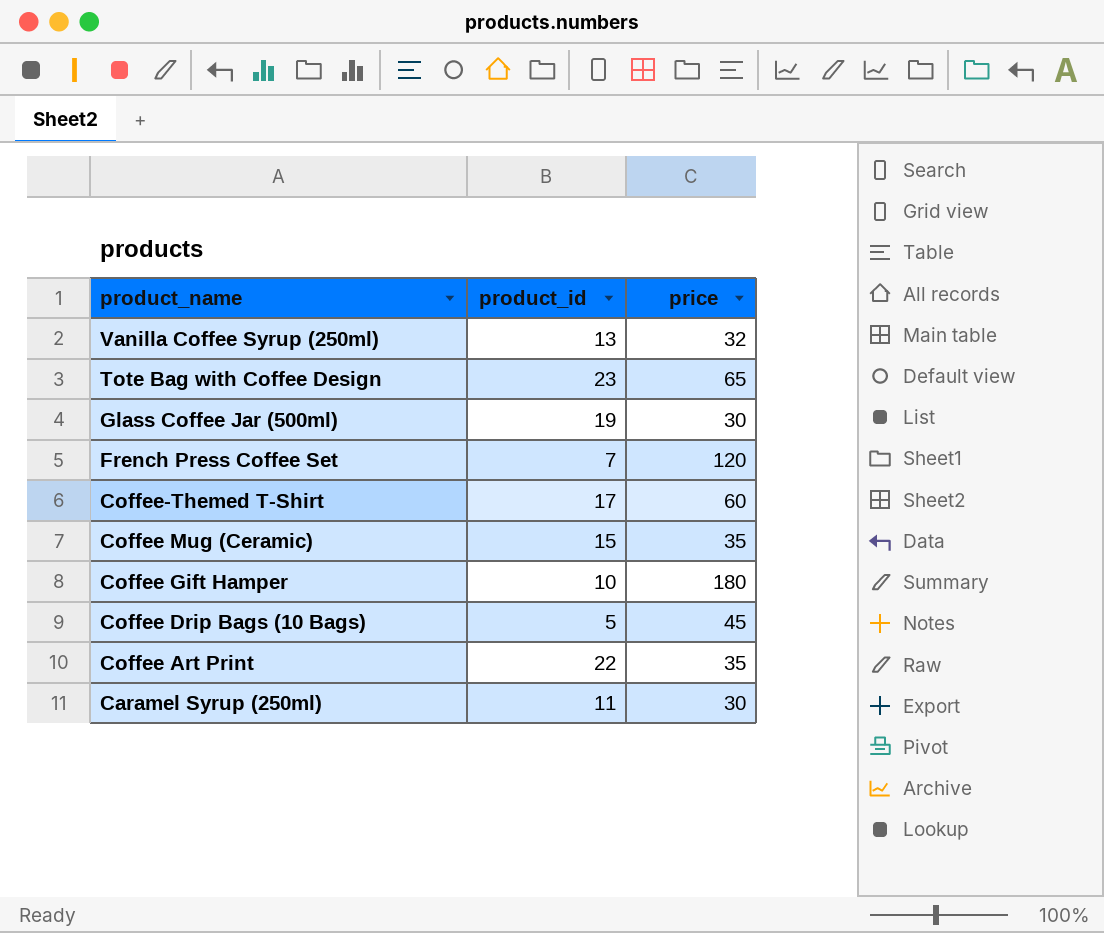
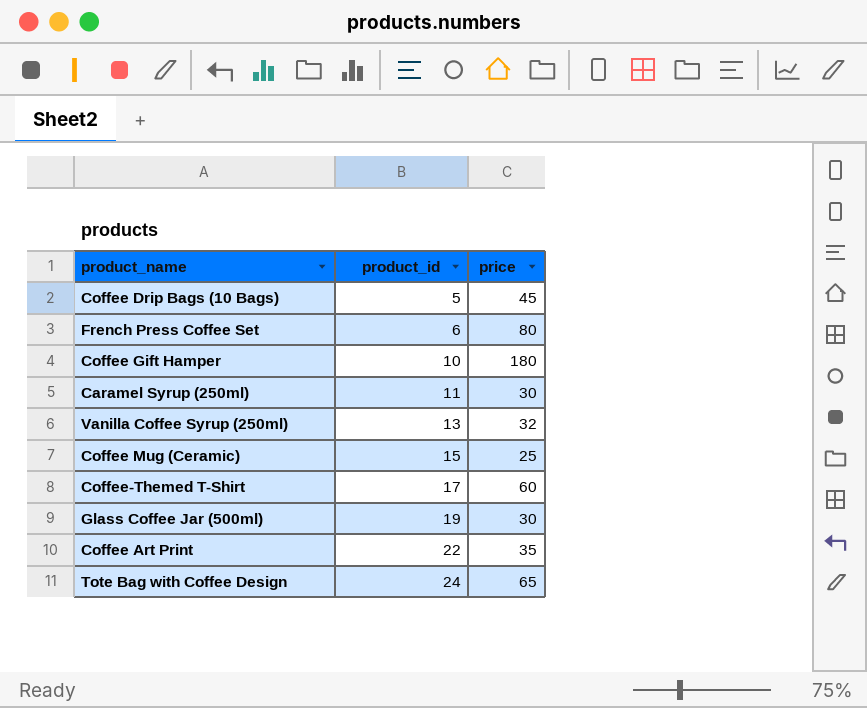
row order: product_name descending -> product_id ascending
French Press Coffee Set | product_id: 7 -> 6
French Press Coffee Set | price: 120 -> 80
Coffee Mug (Ceramic) | price: 35 -> 25
Tote Bag with Coffee Design | product_id: 23 -> 24

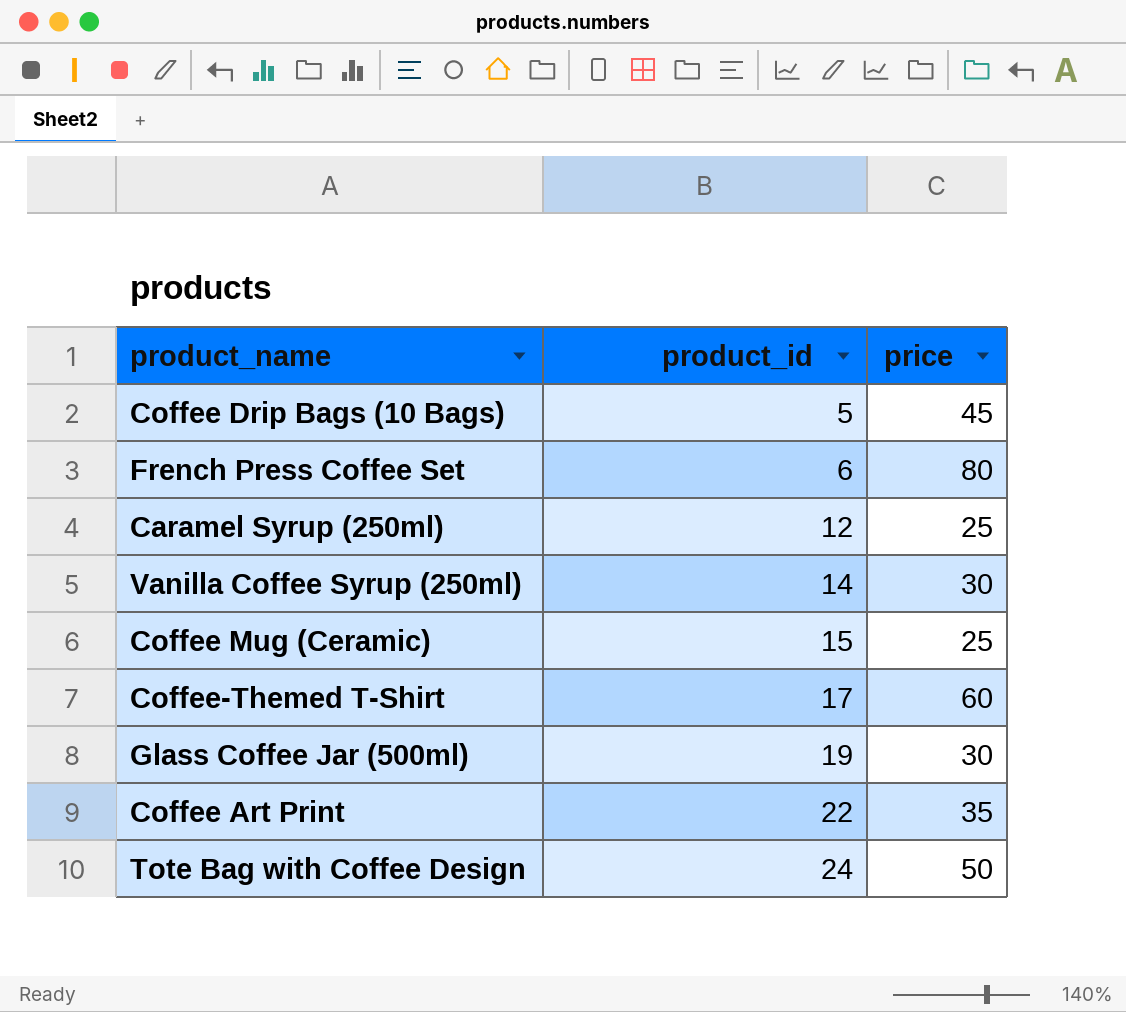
row Coffee Gift Hamper: 10 | 180 -> none
Caramel Syrup (250ml) | product_id: 11 -> 12
Caramel Syrup (250ml) | price: 30 -> 25
Vanilla Coffee Syrup (250ml) | product_id: 13 -> 14
Vanilla Coffee Syrup (250ml) | price: 32 -> 30
Tote Bag with Coffee Design | price: 65 -> 50

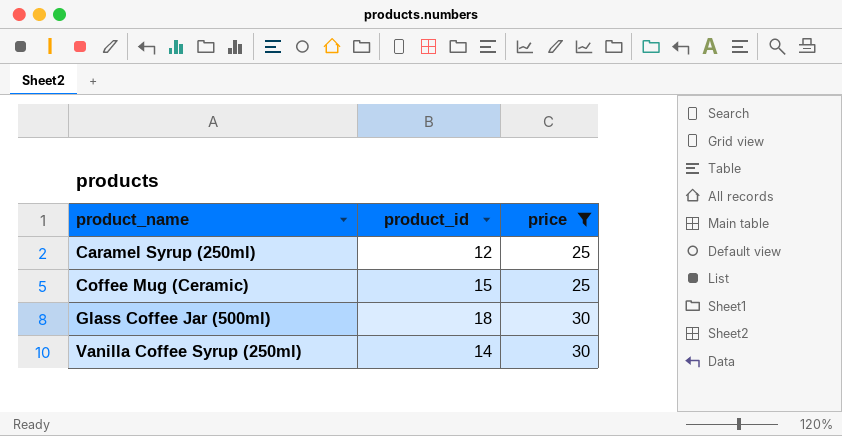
filter: none -> price <= 30
row order: product_id ascending -> product_name ascending
Glass Coffee Jar (500ml) | product_id: 19 -> 18

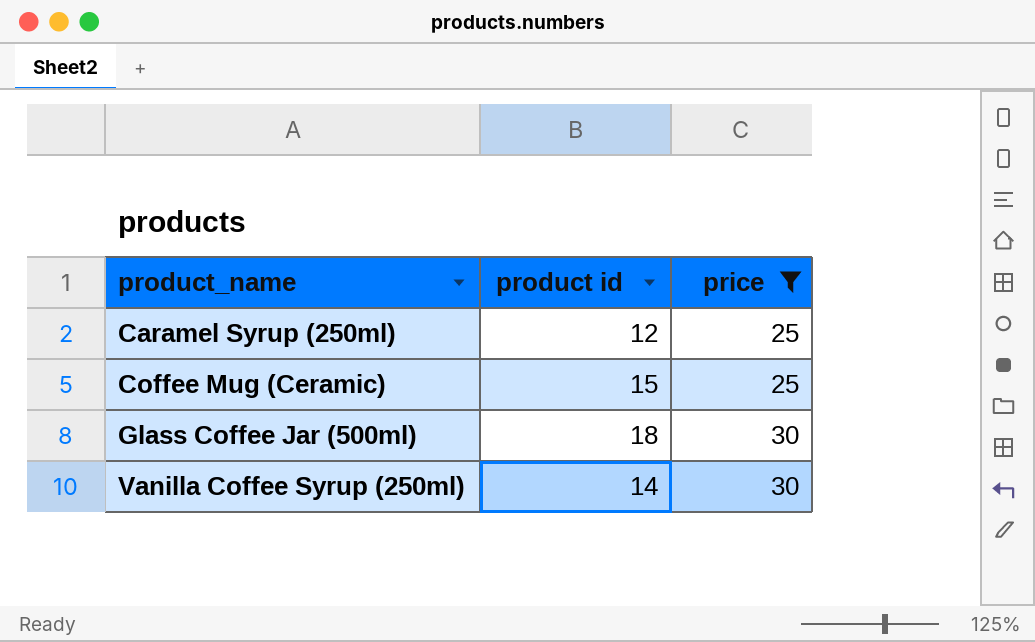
column name: product_id -> product id

